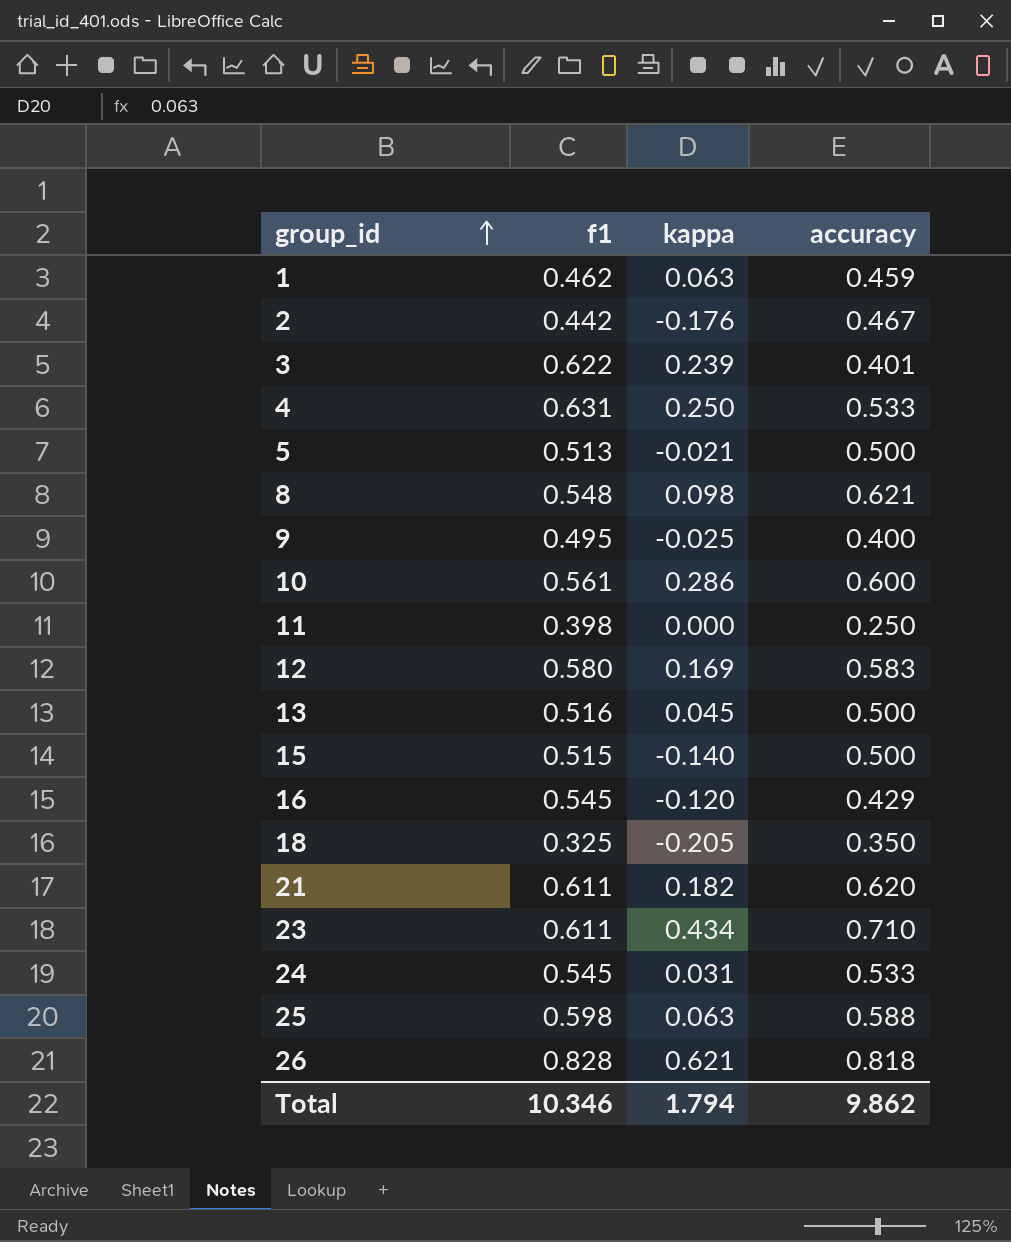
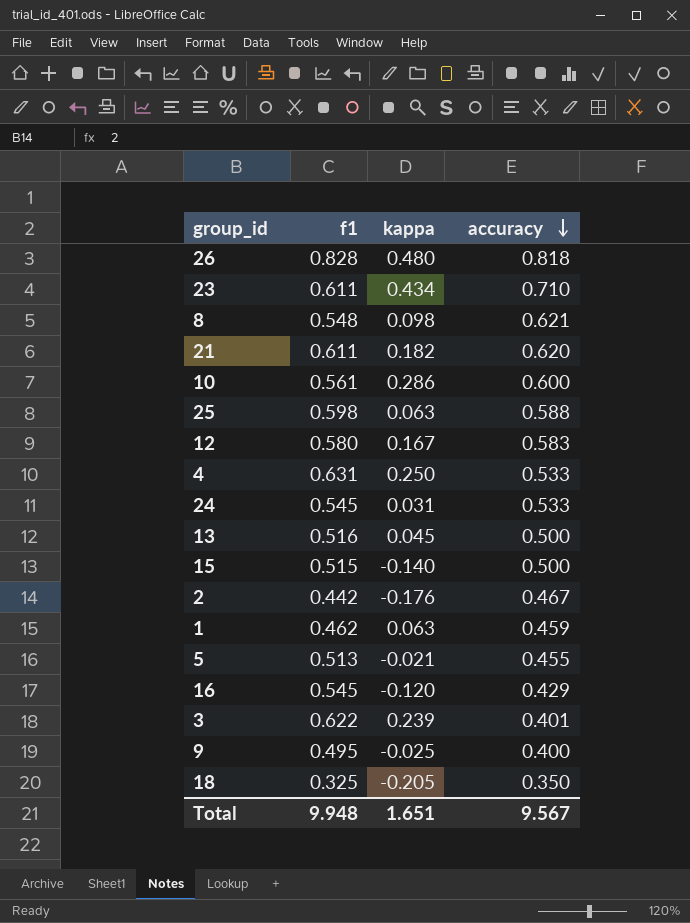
row order: group_id ascending -> accuracy descending
row 11: 0.398 | 0.000 | 0.250 -> none
26 | kappa: 0.621 -> 0.480
12 | kappa: 0.169 -> 0.167
5 | accuracy: 0.500 -> 0.455
Total | f1: 10.346 -> 9.948
Total | kappa: 1.794 -> 1.651
Total | accuracy: 9.862 -> 9.567

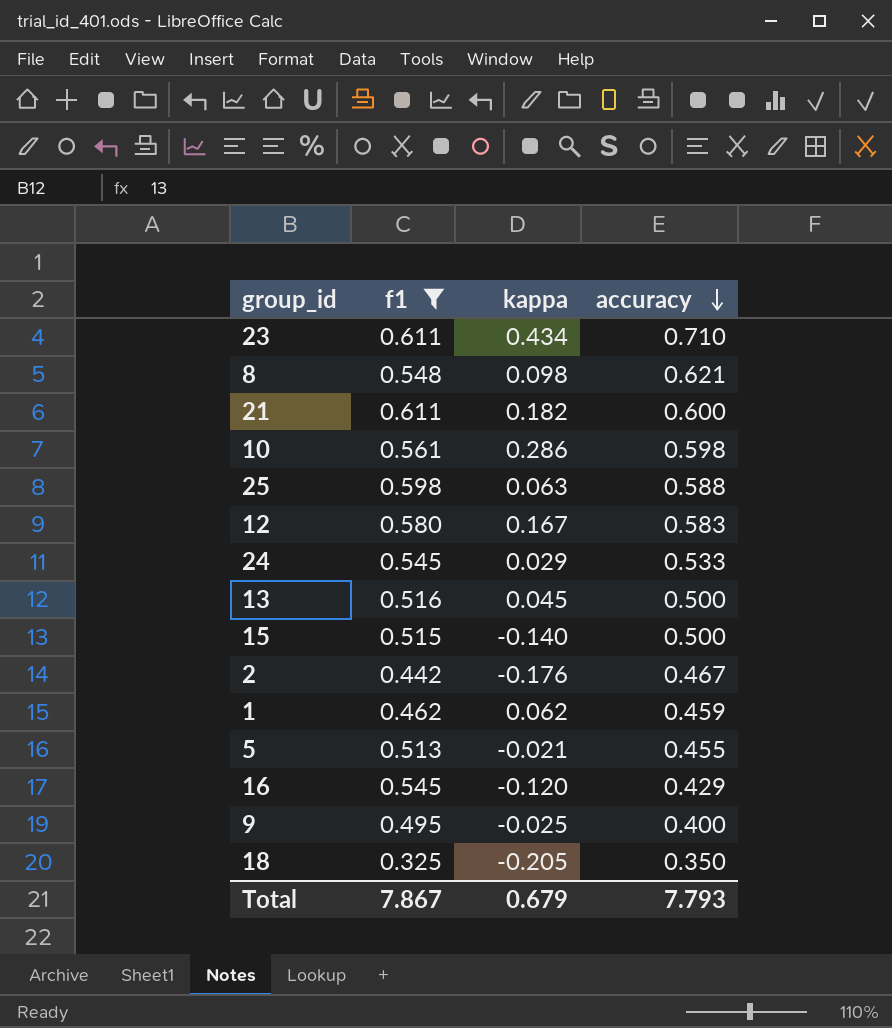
filter: none -> f1 <= 0.611
21 | accuracy: 0.620 -> 0.600
10 | accuracy: 0.600 -> 0.598
24 | kappa: 0.031 -> 0.029
1 | kappa: 0.063 -> 0.062
Total | f1: 9.948 -> 7.867
Total | kappa: 1.651 -> 0.679
Total | accuracy: 9.567 -> 7.793

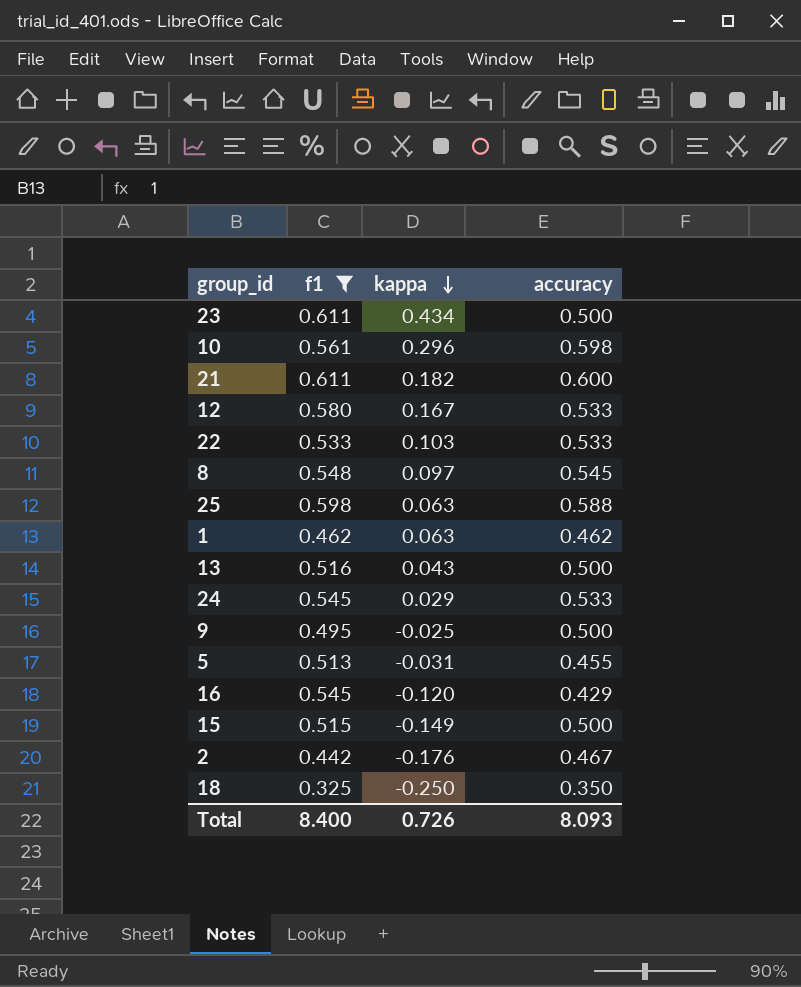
row order: accuracy descending -> kappa descending
23 | accuracy: 0.710 -> 0.500
10 | kappa: 0.286 -> 0.296
12 | accuracy: 0.583 -> 0.533
row 22: none -> 0.533 | 0.103 | 0.533
8 | kappa: 0.098 -> 0.097
8 | accuracy: 0.621 -> 0.545
1 | kappa: 0.062 -> 0.063
1 | accuracy: 0.459 -> 0.462
13 | kappa: 0.045 -> 0.043
9 | accuracy: 0.400 -> 0.500
5 | kappa: -0.021 -> -0.031
15 | kappa: -0.140 -> -0.149
18 | kappa: -0.205 -> -0.250
Total | f1: 7.867 -> 8.400
Total | kappa: 0.679 -> 0.726
Total | accuracy: 7.793 -> 8.093

